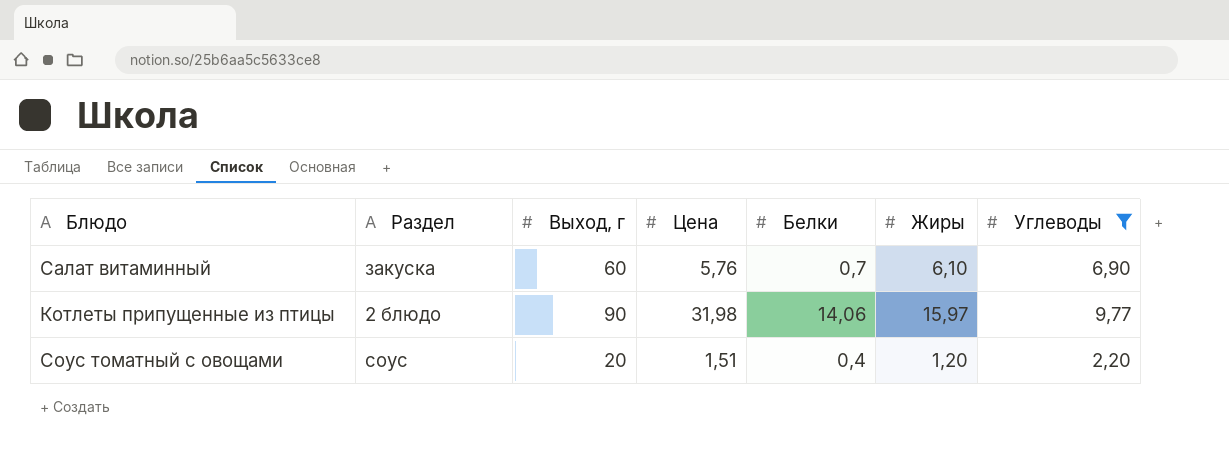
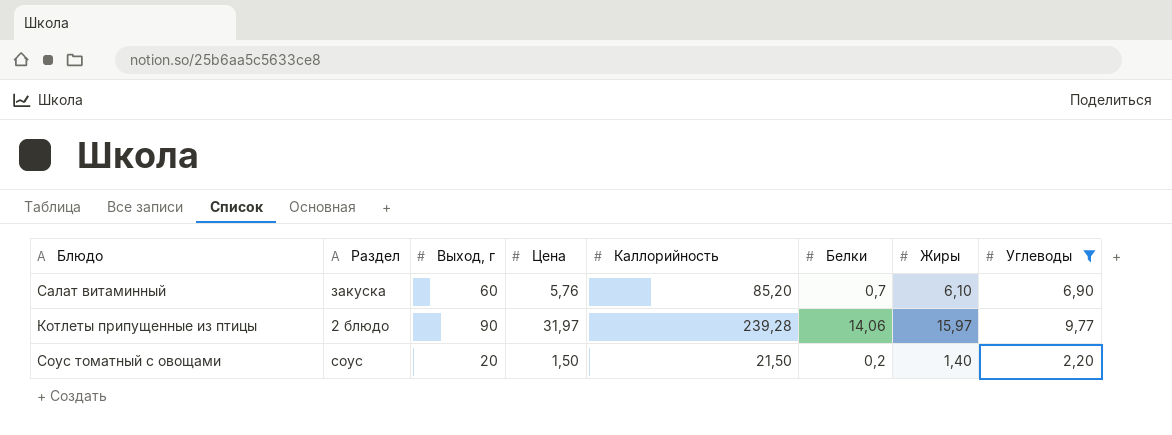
column Каллорийность | position: none -> 5
Котлеты припущенные из птицы | Цена: 31,98 -> 31,97
Соус томатный с овощами | Цена: 1,51 -> 1,50
Соус томатный с овощами | Белки: 0,4 -> 0,2
Соус томатный с овощами | Жиры: 1,20 -> 1,40

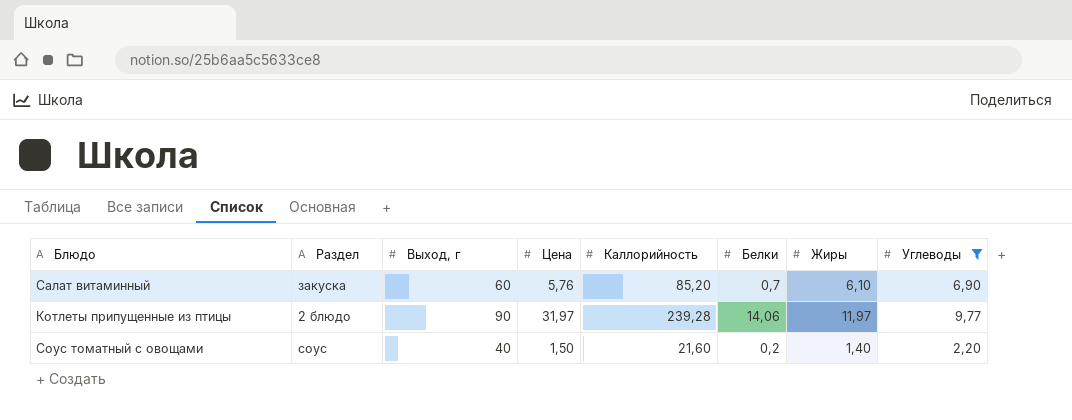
Котлеты припущенные из птицы | Жиры: 15,97 -> 11,97
Соус томатный с овощами | Выход, г: 20 -> 40
Соус томатный с овощами | Каллорийность: 21,50 -> 21,60

